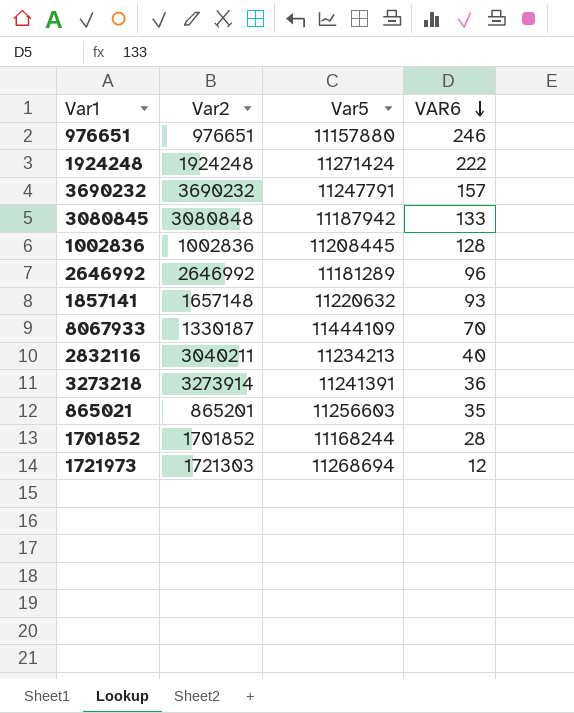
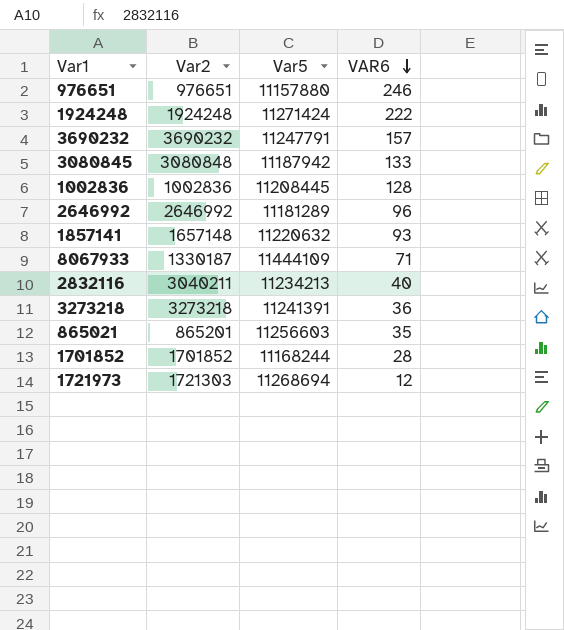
8067933 | VAR6: 70 -> 71
3273218 | Var2: 3273914 -> 3273218

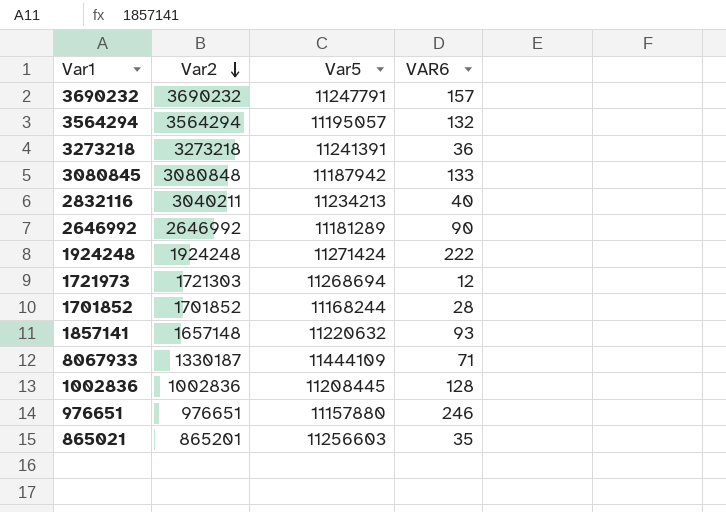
row order: VAR6 descending -> Var2 descending
row 3564294: none -> 3564294 | 11195057 | 132
2646992 | VAR6: 96 -> 90

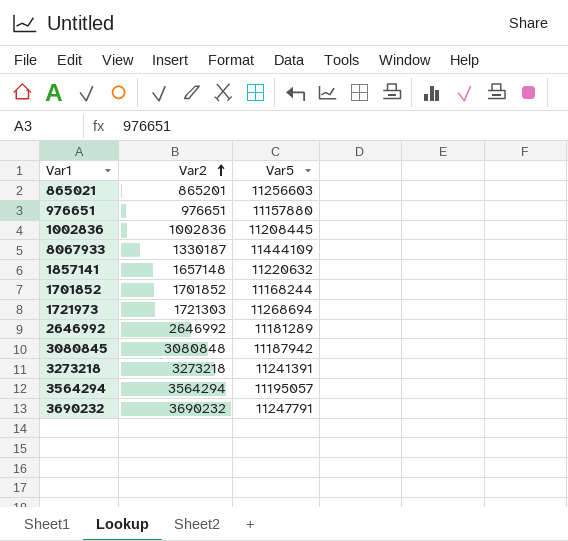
row order: Var2 descending -> Var2 ascending
column VAR6 | position: 4 -> none
row 2832116: 3040211 | 11234213 | 40 -> none
row 1924248: 1924248 | 11271424 | 222 -> none

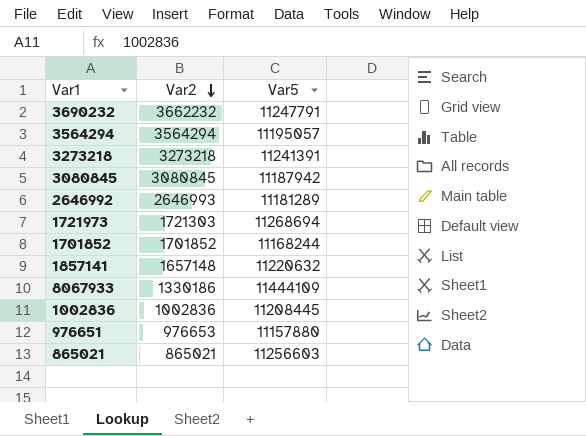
row order: Var2 ascending -> Var2 descending
3690232 | Var2: 3690232 -> 3662232
3080845 | Var2: 3080848 -> 3080845
2646992 | Var2: 2646992 -> 2646993
8067933 | Var2: 1330187 -> 1330186
976651 | Var2: 976651 -> 976653
865021 | Var2: 865201 -> 865021

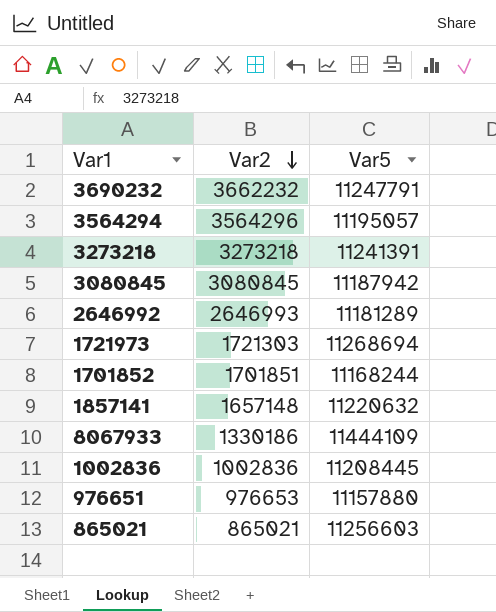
3564294 | Var2: 3564294 -> 3564296
1701852 | Var2: 1701852 -> 1701851

